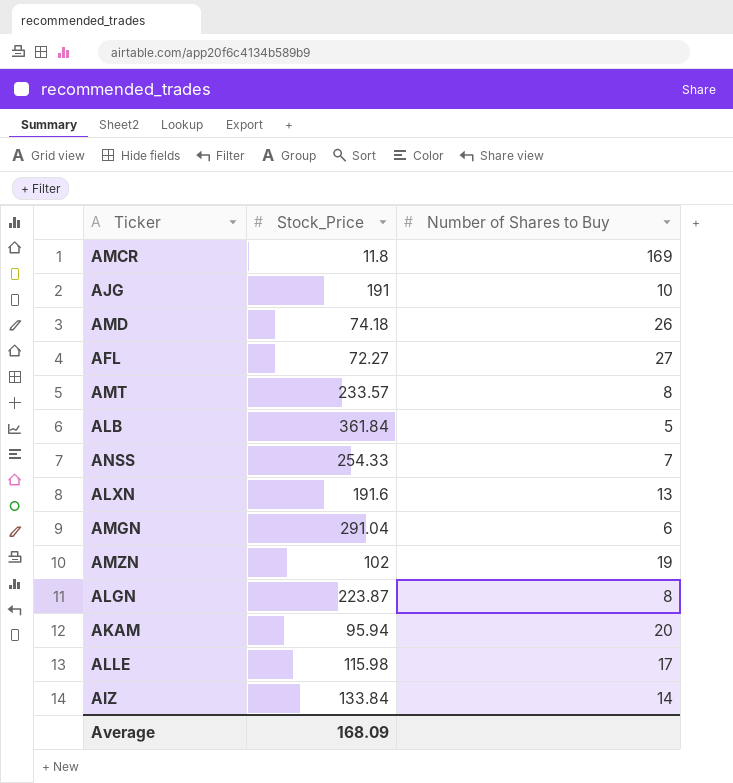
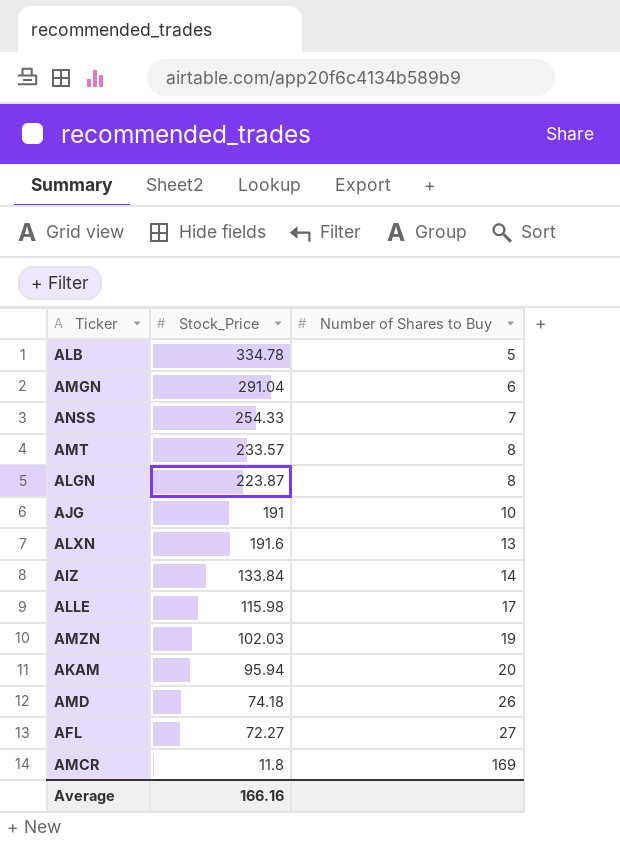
row order: none -> Number of Shares to Buy ascending
ALB | Stock_Price: 361.84 -> 334.78
AMZN | Stock_Price: 102 -> 102.03
Average | Stock_Price: 168.09 -> 166.16

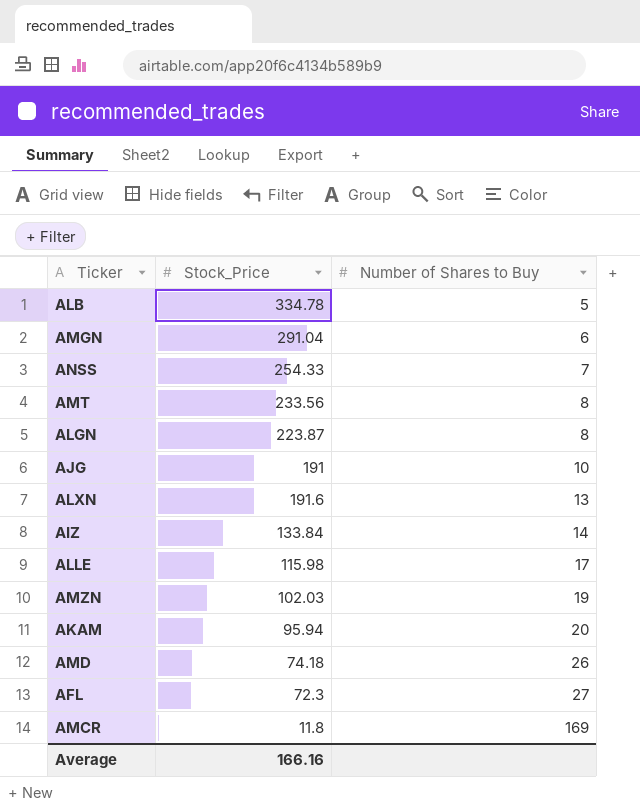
AMT | Stock_Price: 233.57 -> 233.56
AFL | Stock_Price: 72.27 -> 72.3

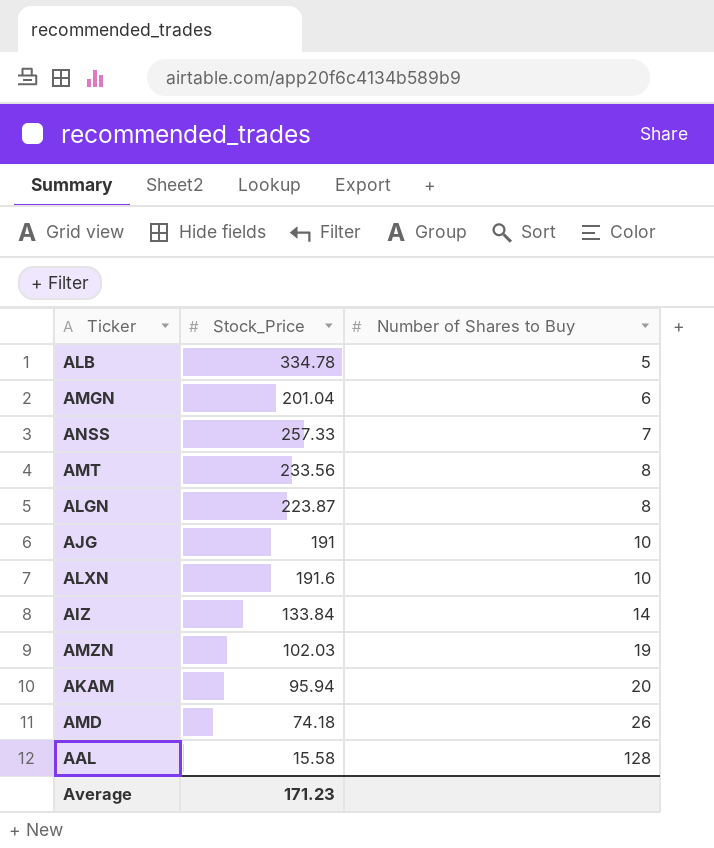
row ALLE: 115.98 | 17 -> none
row AFL: 72.3 | 27 -> none
row AMCR: 11.8 | 169 -> none
AMGN | Stock_Price: 291.04 -> 201.04
ANSS | Stock_Price: 254.33 -> 257.33
ALXN | Number of Shares to Buy: 13 -> 10
row AAL: none -> 15.58 | 128
Average | Stock_Price: 166.16 -> 171.23

